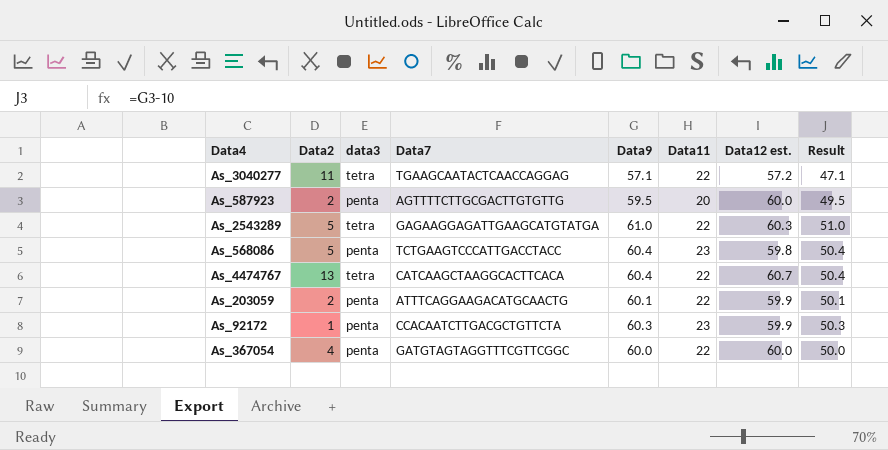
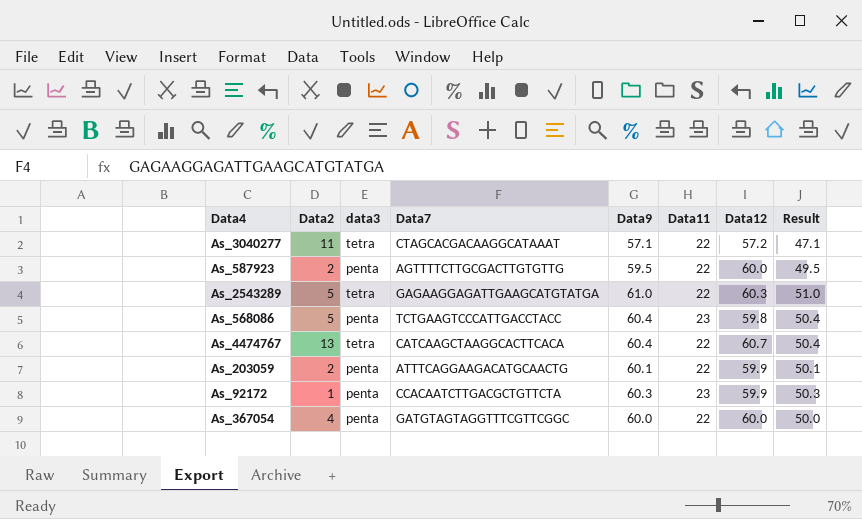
column name: Data12 est. -> Data12
As_3040277 | Data7: TGAAGCAATACTCAACCAGGAG -> CTAGCACGACAAGGCATAAAT
As_587923 | Data11: 20 -> 22

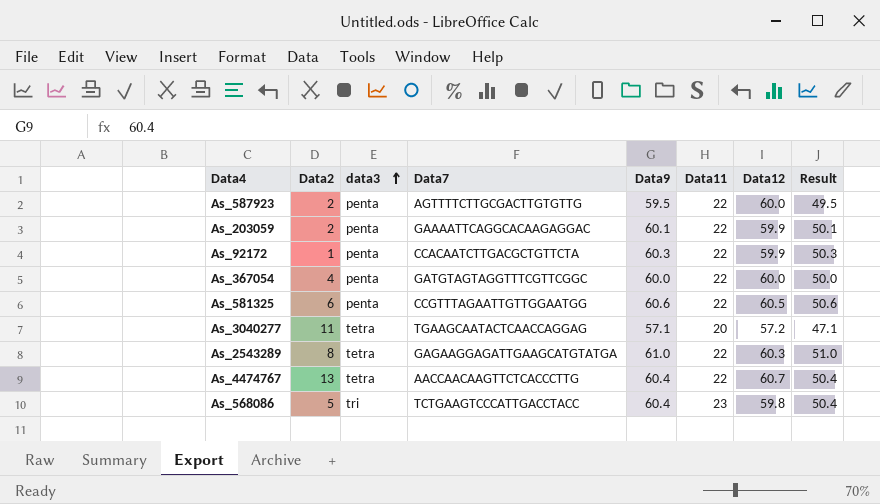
row order: none -> data3 ascending
As_203059 | Data7: ATTTCAGGAAGACATGCAACTG -> GAAAATTCAGGCACAAGAGGAC
As_92172 | Data11: 23 -> 22
row As_581325: none -> 6 | penta | CCGTTTAGAATTGTTGGAATGG | 60.6 | 22 | 60.5 | 50.6
As_3040277 | Data7: CTAGCACGACAAGGCATAAAT -> TGAAGCAATACTCAACCAGGAG
As_3040277 | Data11: 22 -> 20
As_2543289 | Data2: 5 -> 8
As_4474767 | Data7: CATCAAGCTAAGGCACTTCACA -> AACCAACAAGTTCTCACCCTTG
As_568086 | data3: penta -> tri

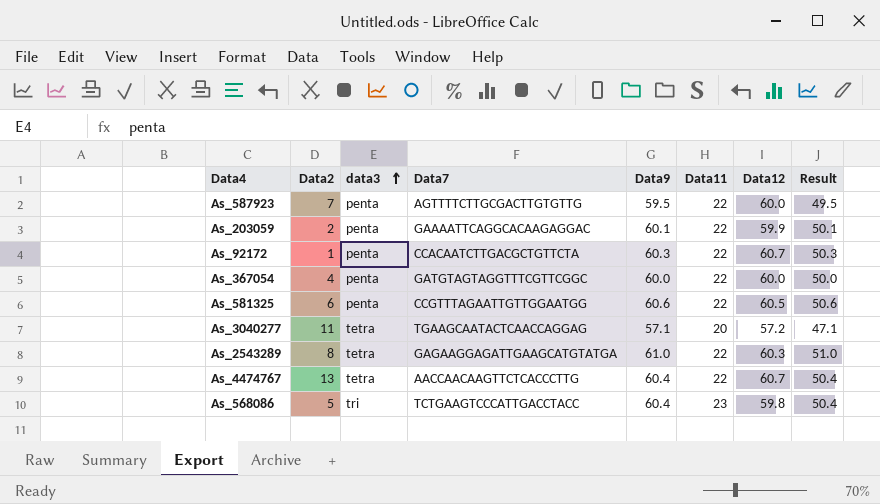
As_587923 | Data2: 2 -> 7
As_92172 | Data12: 59.9 -> 60.7

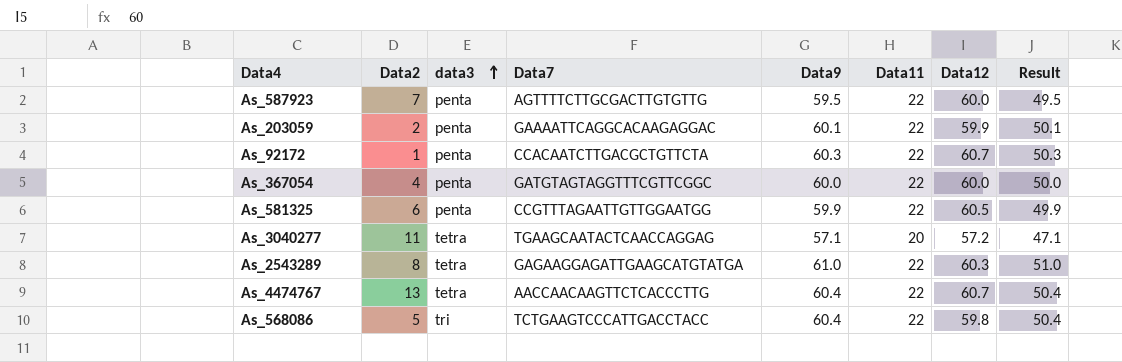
As_581325 | Data9: 60.6 -> 59.9
As_581325 | Result: 50.6 -> 49.9
As_568086 | Data11: 23 -> 22

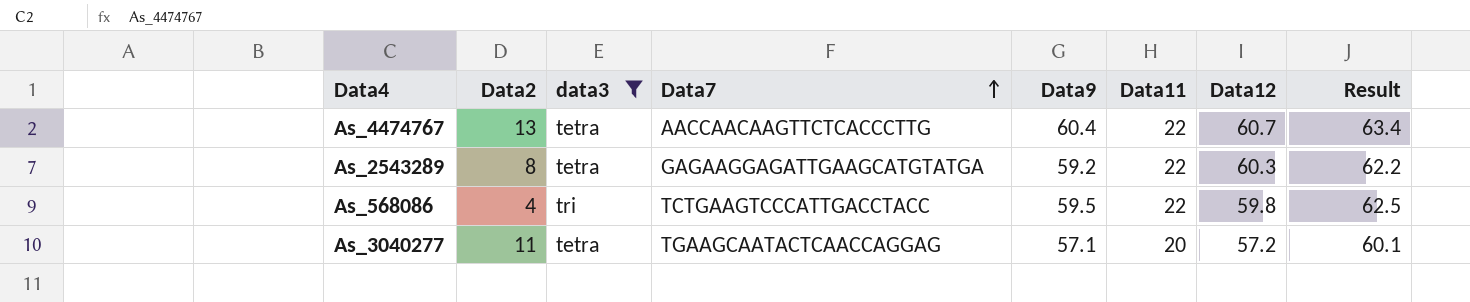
filter: none -> data3 != penta
row order: data3 ascending -> Data7 ascending
column Result | formula: [Data9] - 10 -> [Data9] + 3
As_2543289 | Data9: 61.0 -> 59.2
As_568086 | Data2: 5 -> 4
As_568086 | Data9: 60.4 -> 59.5

